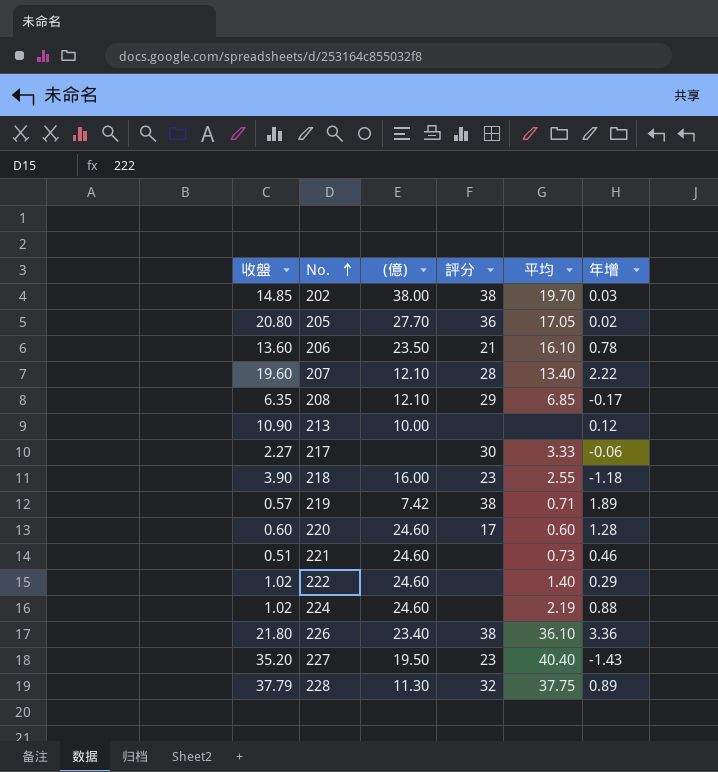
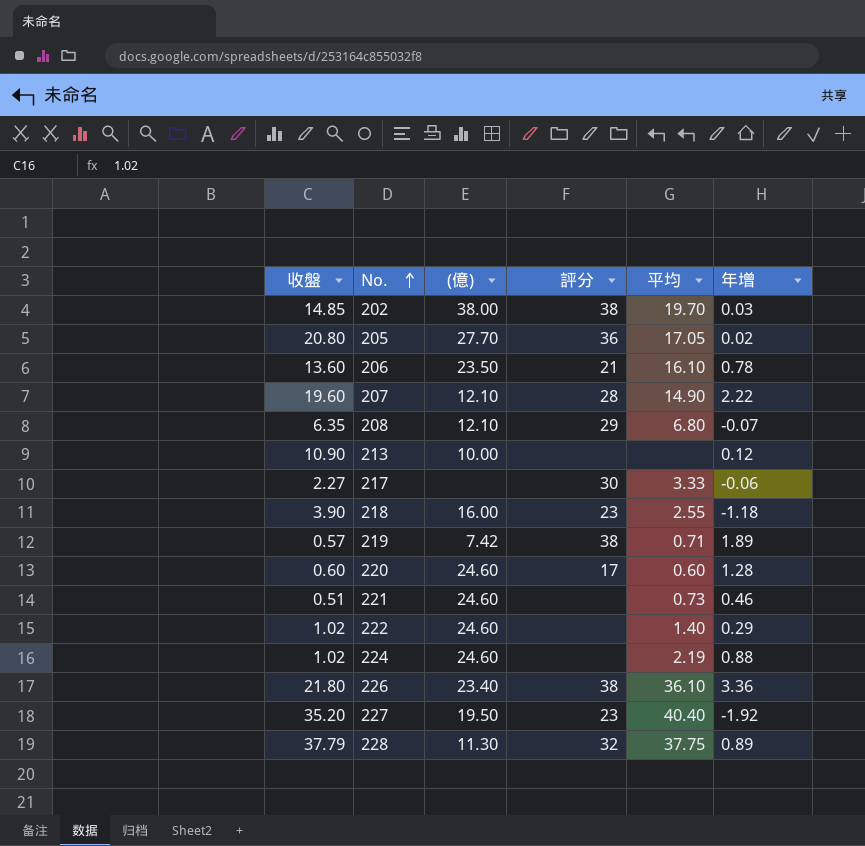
207 | 平均: 13.40 -> 14.90
208 | 平均: 6.85 -> 6.80
208 | 年增: -0.17 -> -0.07
227 | 年增: -1.43 -> -1.92

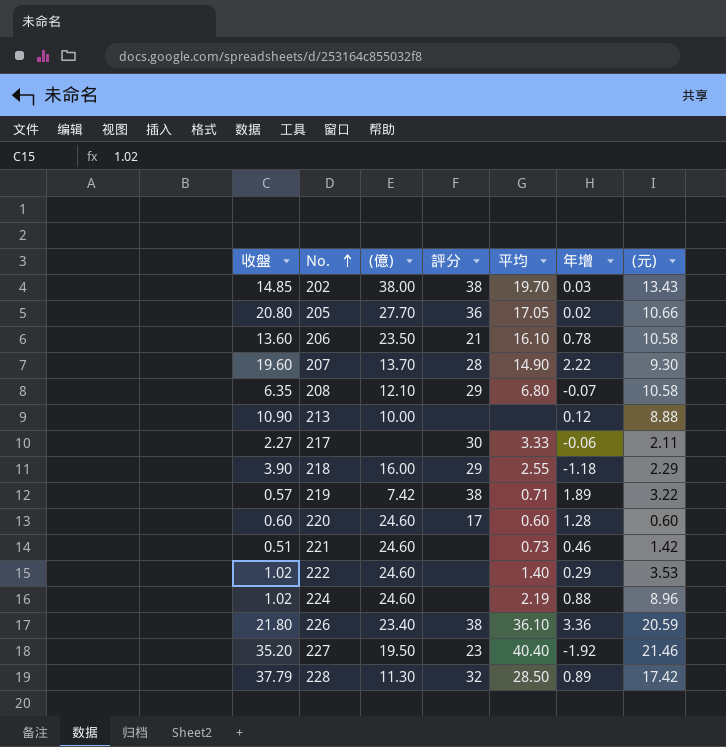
column (元) | position: none -> 7
207 | (億): 12.10 -> 13.70
218 | 評分: 23 -> 29
228 | 平均: 37.75 -> 28.50

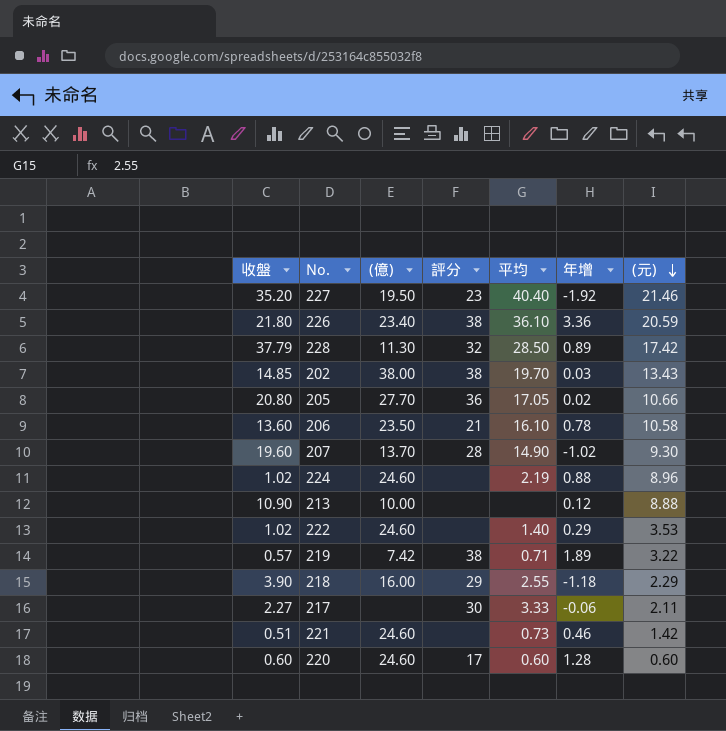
row order: No. ascending -> (元) descending
row 208: 6.35 | 12.10 | 29 | 6.80 | -0.07 | 10.58 -> none
207 | 年增: 2.22 -> -1.02

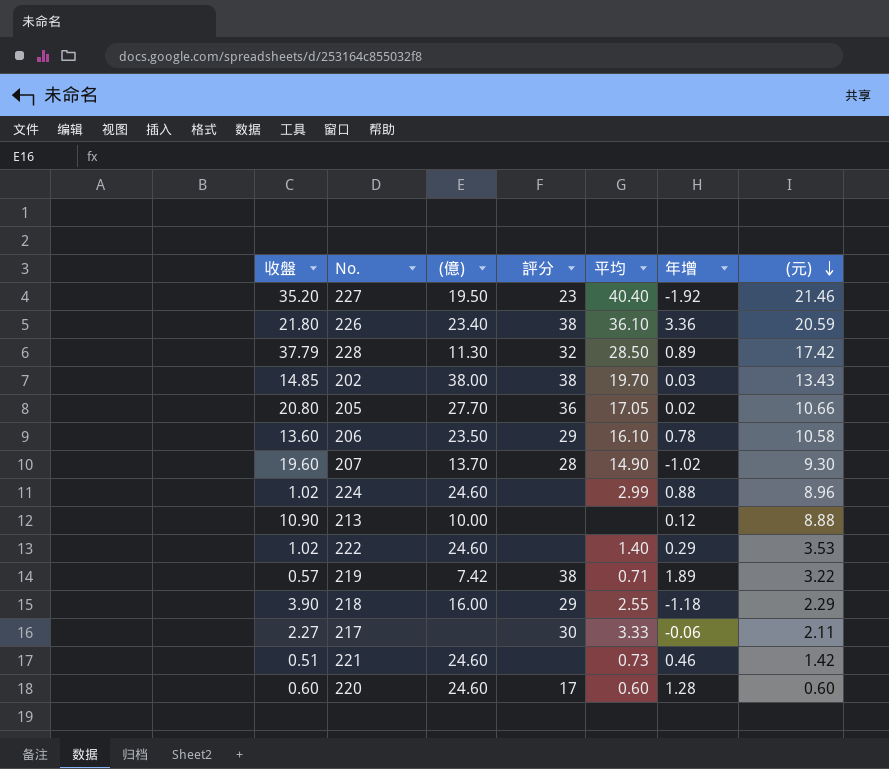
206 | 評分: 21 -> 29
224 | 平均: 2.19 -> 2.99

